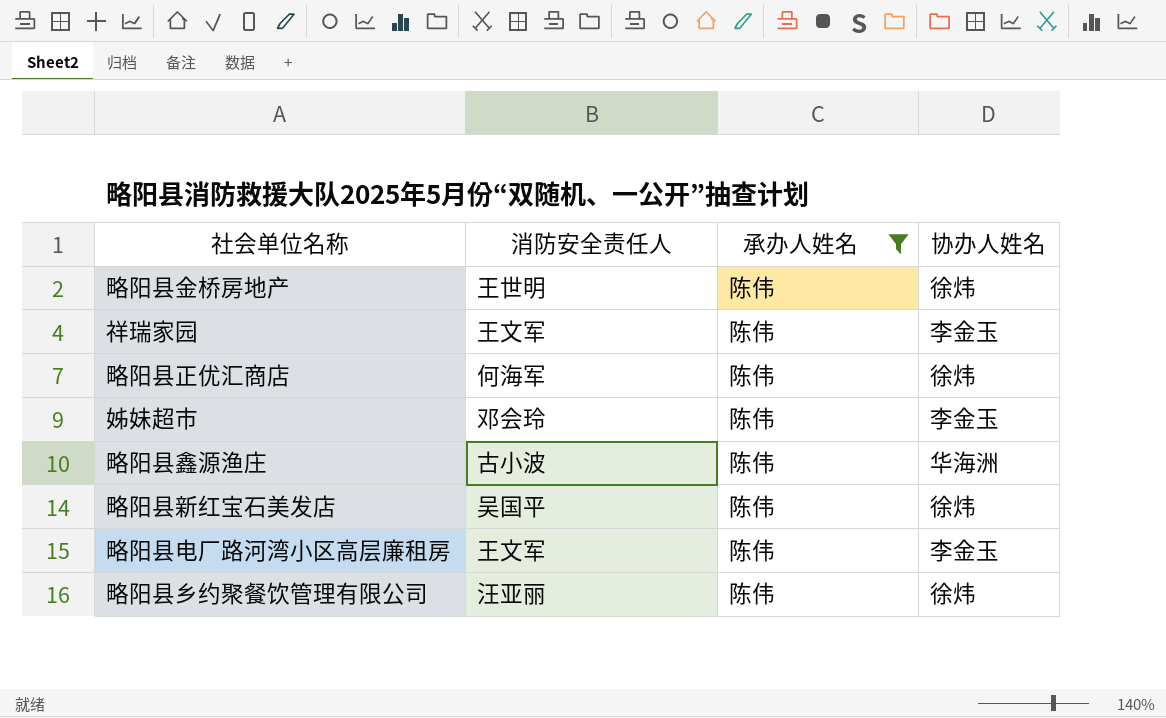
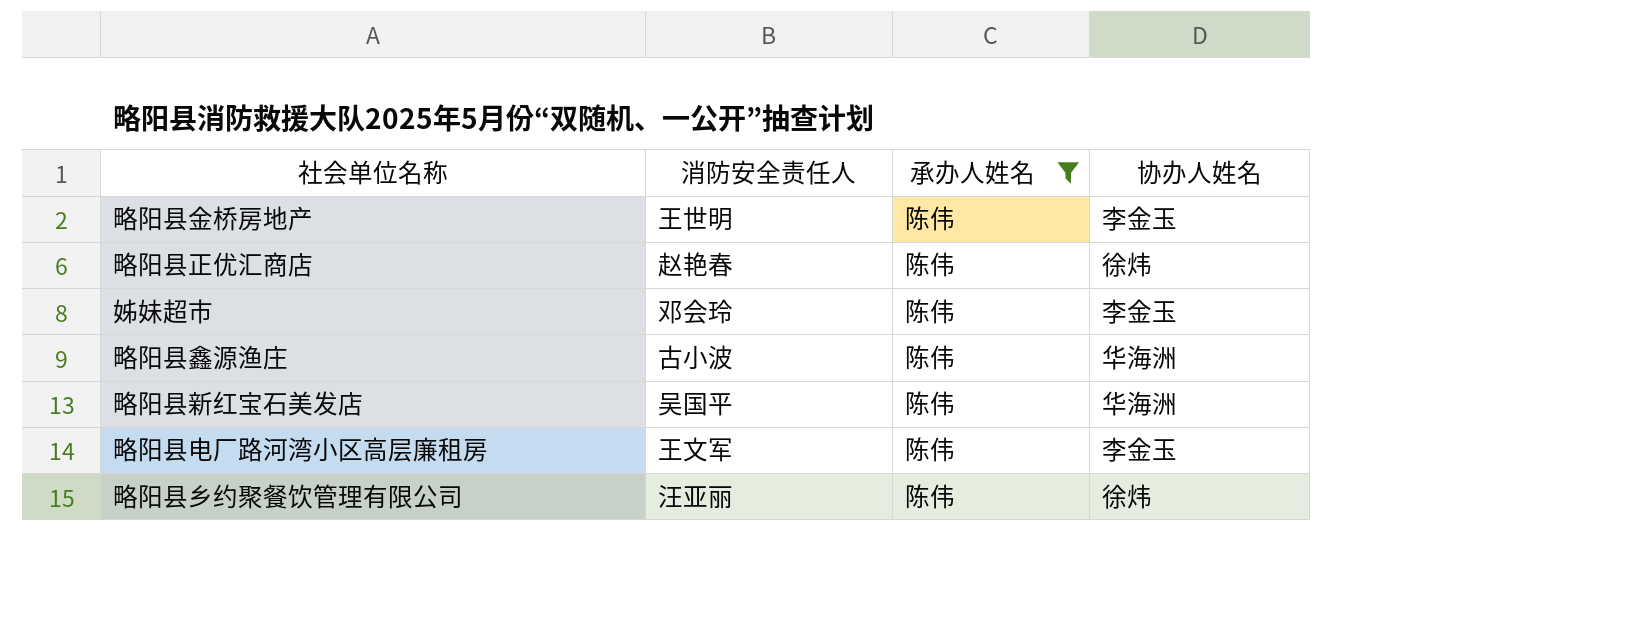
row 祥瑞家园: 王文军 | 陈伟 | 李金玉 -> none
略阳县金桥房地产 | 协办人姓名: 徐炜 -> 李金玉
略阳县正优汇商店 | 消防安全责任人: 何海军 -> 赵艳春
略阳县新红宝石美发店 | 协办人姓名: 徐炜 -> 华海洲

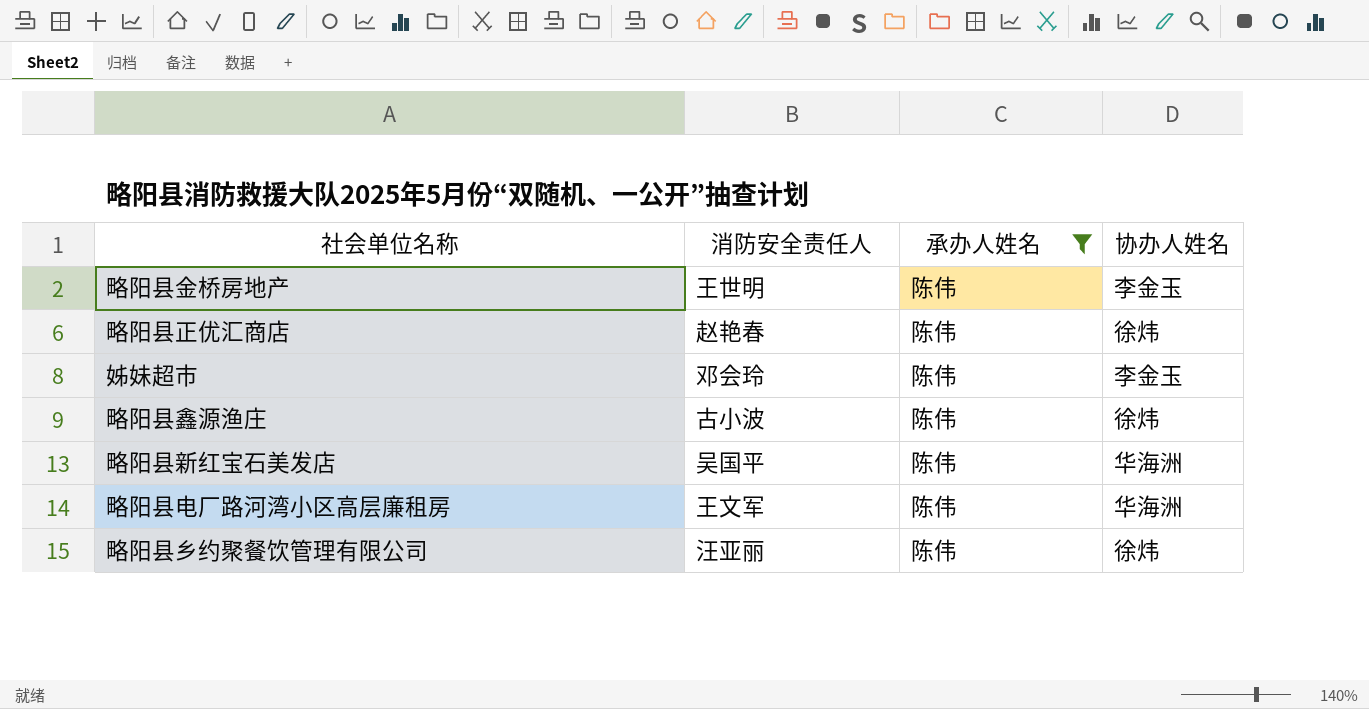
略阳县鑫源渔庄 | 协办人姓名: 华海洲 -> 徐炜
略阳县电厂路河湾小区高层廉租房 | 协办人姓名: 李金玉 -> 华海洲

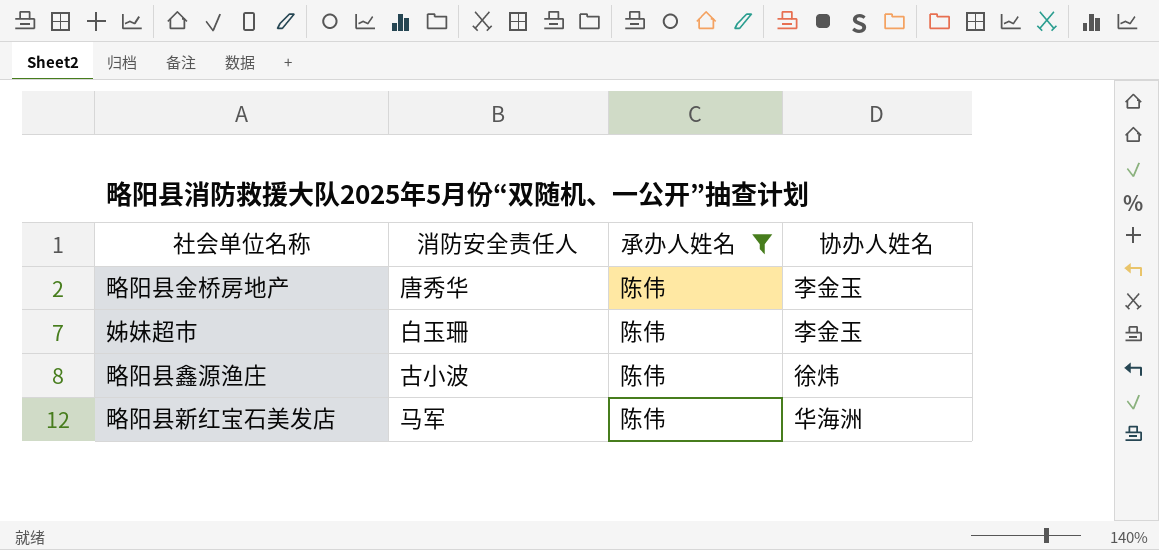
row 略阳县正优汇商店: 赵艳春 | 陈伟 | 徐炜 -> none
row 略阳县电厂路河湾小区高层廉租房: 王文军 | 陈伟 | 华海洲 -> none
row 略阳县乡约聚餐饮管理有限公司: 汪亚丽 | 陈伟 | 徐炜 -> none
略阳县金桥房地产 | 消防安全责任人: 王世明 -> 唐秀华
姊妹超市 | 消防安全责任人: 邓会玲 -> 白玉珊
略阳县新红宝石美发店 | 消防安全责任人: 吴国平 -> 马军

